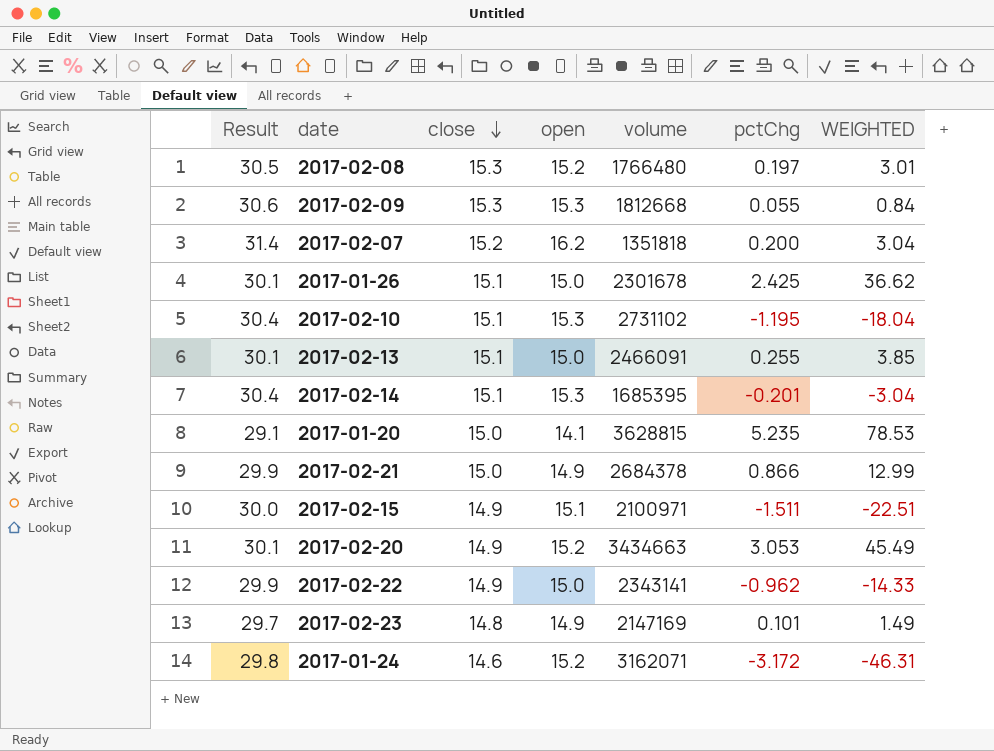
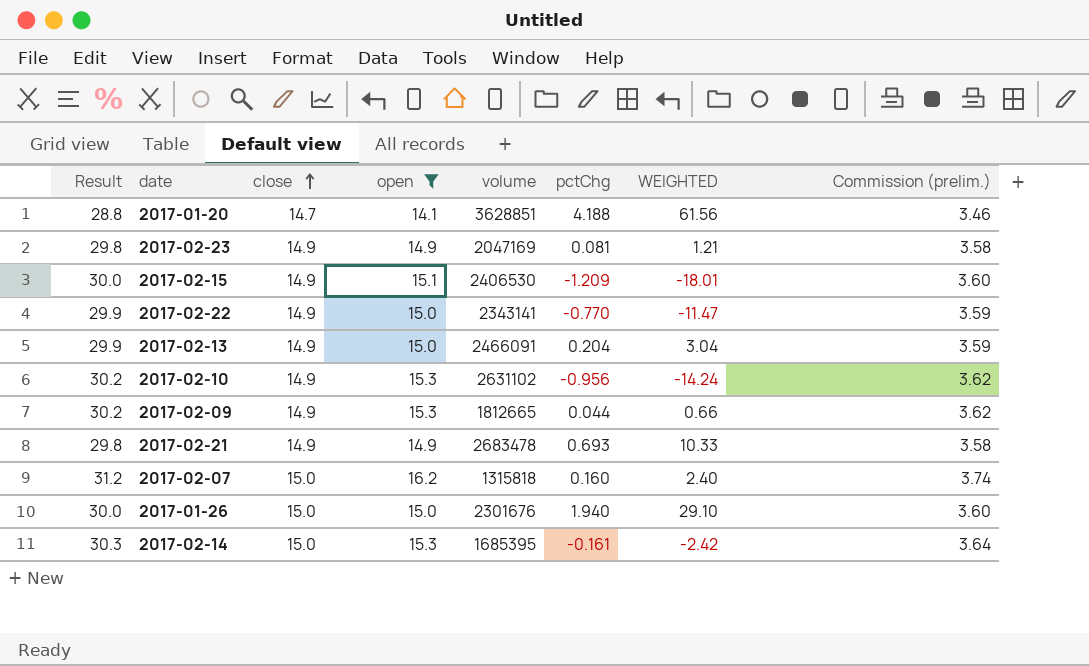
filter: none -> open != 15.2
row order: close descending -> close ascending
column Commission (prelim.) | formula: none -> [Result] * 0.12
2017-01-20 | Result: 29.1 -> 28.8
2017-01-20 | close: 15.0 -> 14.7
2017-01-20 | volume: 3628815 -> 3628851
2017-01-20 | pctChg: 5.235 -> 4.188
2017-01-20 | WEIGHTED: 78.53 -> 61.56
2017-02-23 | Result: 29.7 -> 29.8
2017-02-23 | close: 14.8 -> 14.9
2017-02-23 | volume: 2147169 -> 2047169
2017-02-23 | pctChg: 0.101 -> 0.081
2017-02-23 | WEIGHTED: 1.49 -> 1.21
2017-02-15 | volume: 2100971 -> 2406530
2017-02-15 | pctChg: -1.511 -> -1.209
2017-02-15 | WEIGHTED: -22.51 -> -18.01
2017-02-22 | pctChg: -0.962 -> -0.770
2017-02-22 | WEIGHTED: -14.33 -> -11.47
2017-02-13 | Result: 30.1 -> 29.9
2017-02-13 | close: 15.1 -> 14.9
2017-02-13 | pctChg: 0.255 -> 0.204
2017-02-13 | WEIGHTED: 3.85 -> 3.04
2017-02-10 | Result: 30.4 -> 30.2
2017-02-10 | close: 15.1 -> 14.9
2017-02-10 | volume: 2731102 -> 2631102
2017-02-10 | pctChg: -1.195 -> -0.956
2017-02-10 | WEIGHTED: -18.04 -> -14.24
2017-02-09 | Result: 30.6 -> 30.2
2017-02-09 | close: 15.3 -> 14.9
2017-02-09 | volume: 1812668 -> 1812665
2017-02-09 | pctChg: 0.055 -> 0.044
2017-02-09 | WEIGHTED: 0.84 -> 0.66
2017-02-21 | Result: 29.9 -> 29.8
2017-02-21 | close: 15.0 -> 14.9
2017-02-21 | volume: 2684378 -> 2683478
2017-02-21 | pctChg: 0.866 -> 0.693
2017-02-21 | WEIGHTED: 12.99 -> 10.33
2017-02-07 | Result: 31.4 -> 31.2
2017-02-07 | close: 15.2 -> 15.0
2017-02-07 | volume: 1351818 -> 1315818
2017-02-07 | pctChg: 0.200 -> 0.160
2017-02-07 | WEIGHTED: 3.04 -> 2.40
2017-01-26 | Result: 30.1 -> 30.0
2017-01-26 | close: 15.1 -> 15.0
2017-01-26 | volume: 2301678 -> 2301676
2017-01-26 | pctChg: 2.425 -> 1.940
2017-01-26 | WEIGHTED: 36.62 -> 29.10
2017-02-14 | Result: 30.4 -> 30.3
2017-02-14 | close: 15.1 -> 15.0
2017-02-14 | pctChg: -0.201 -> -0.161
2017-02-14 | WEIGHTED: -3.04 -> -2.42

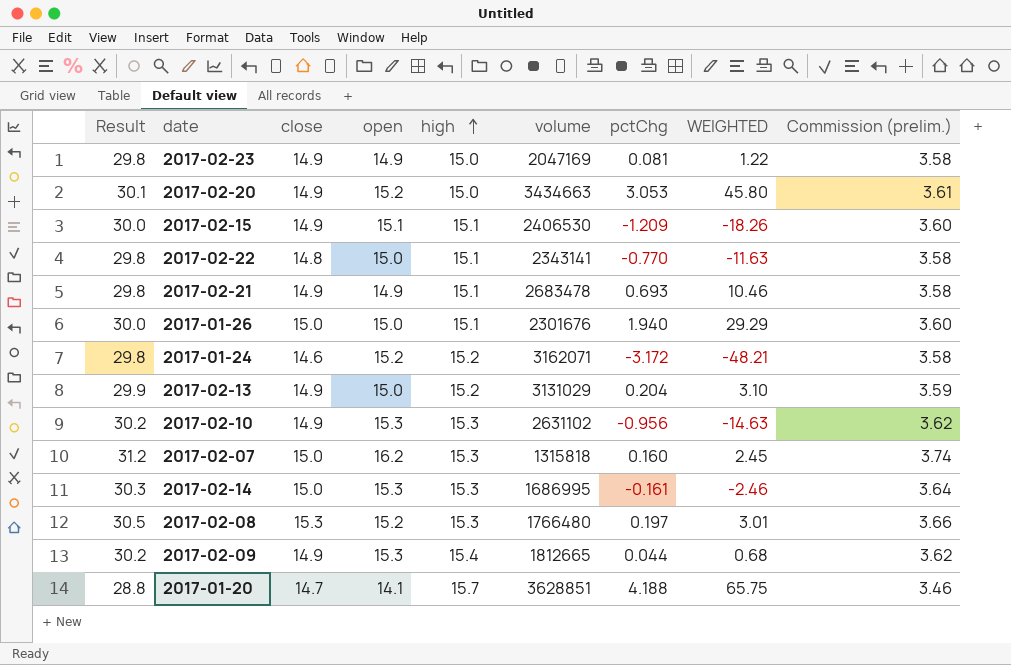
filter: open != 15.2 -> none
row order: close ascending -> high ascending
column high | position: none -> 5
column WEIGHTED | formula: [close] * [pctChg] -> [high] * [pctChg]
2017-02-22 | Result: 29.9 -> 29.8
2017-02-22 | close: 14.9 -> 14.8
2017-02-22 | Commission (prelim.): 3.59 -> 3.58
2017-02-13 | volume: 2466091 -> 3131029
2017-02-14 | volume: 1685395 -> 1686995

